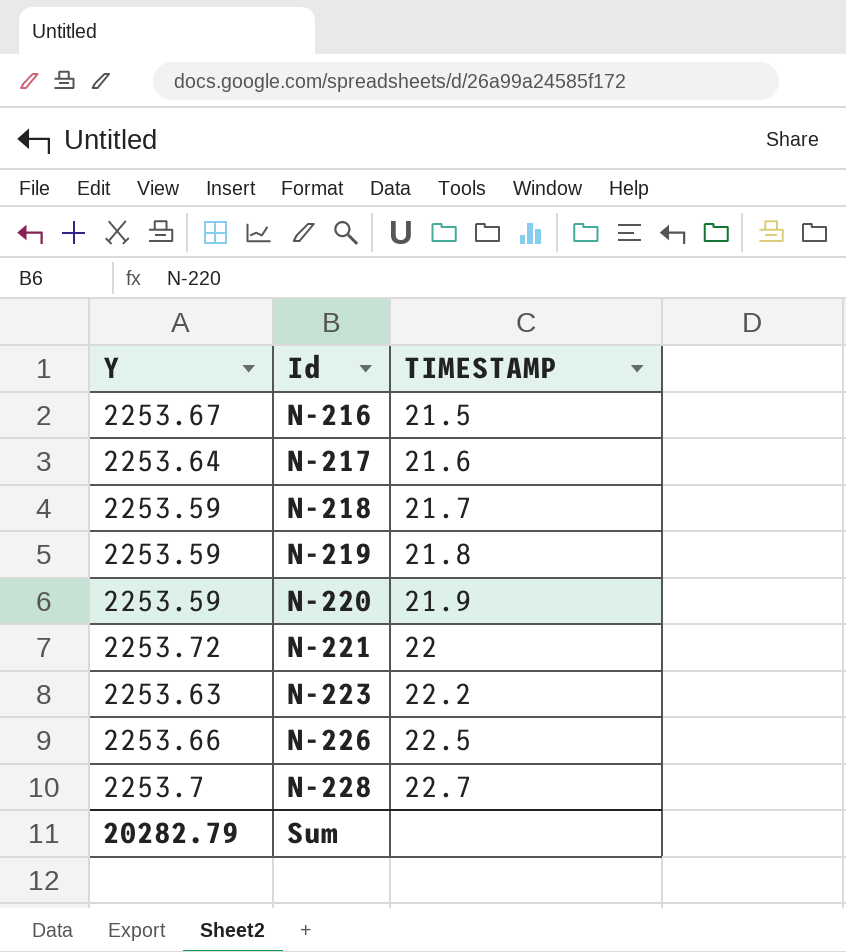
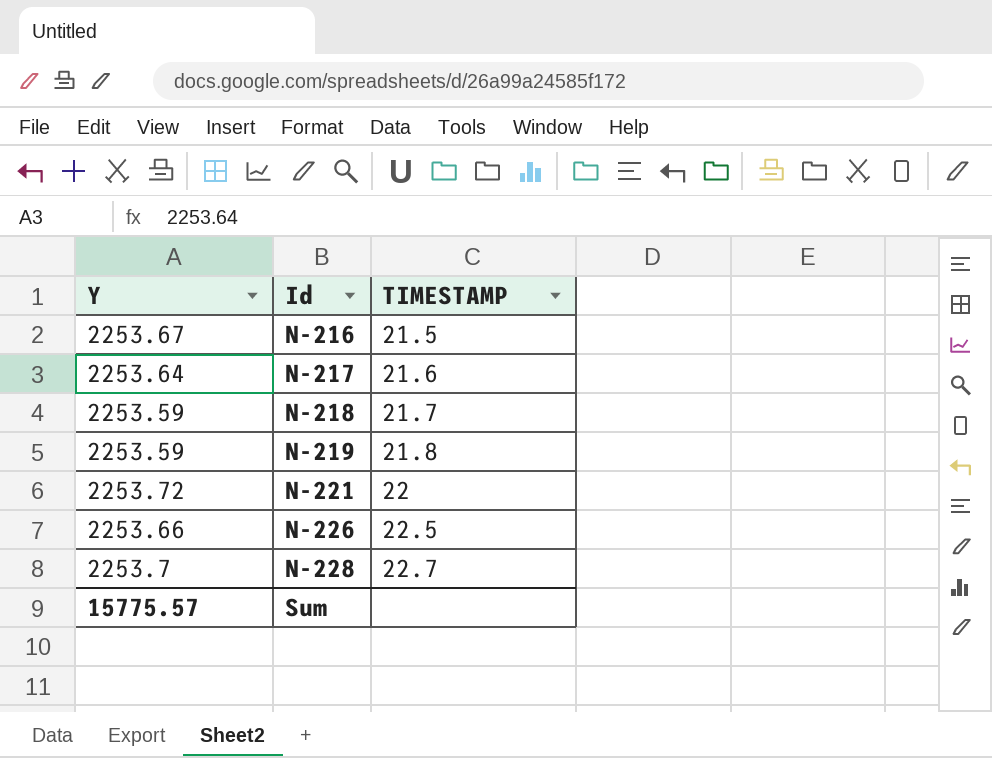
row N-220: 2253.59 | 21.9 -> none
row N-223: 2253.63 | 22.2 -> none
Sum | Y: 20282.79 -> 15775.57

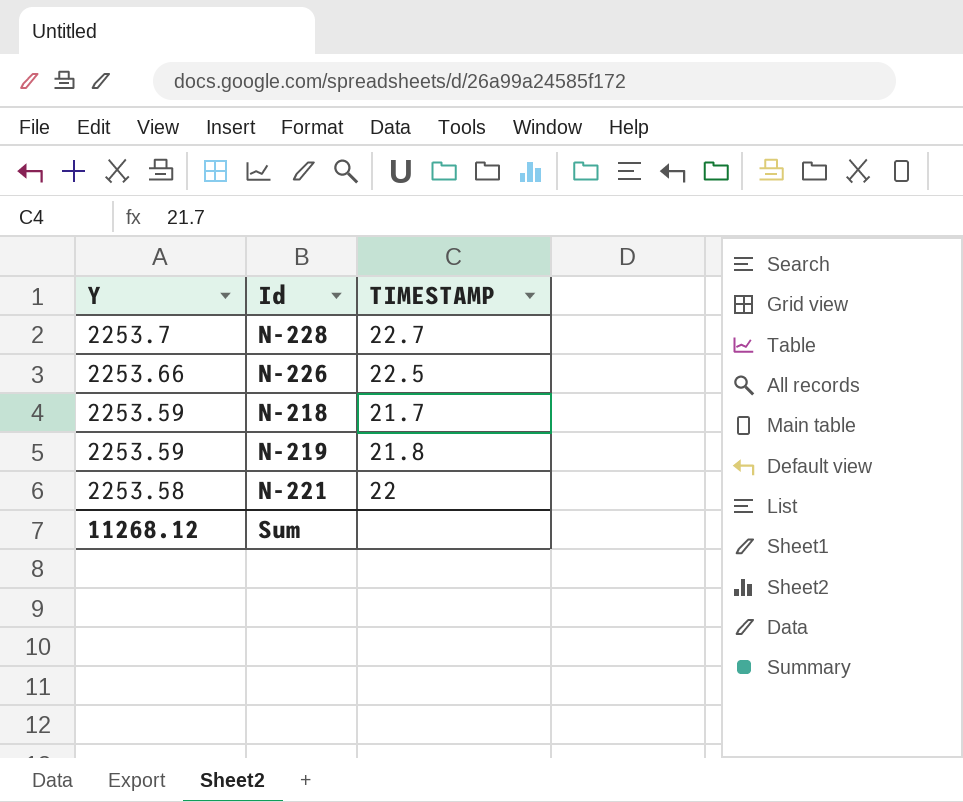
row order: Id ascending -> Y descending
row N-216: 2253.67 | 21.5 -> none
row N-217: 2253.64 | 21.6 -> none
N-221 | Y: 2253.72 -> 2253.58
Sum | Y: 15775.57 -> 11268.12

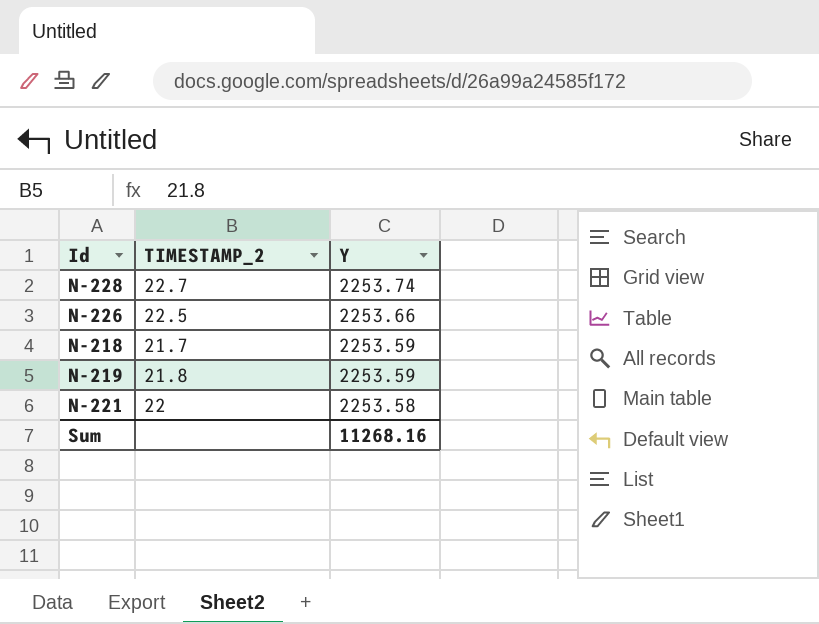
column name: TIMESTAMP -> TIMESTAMP_2
column Y | position: 1 -> 3
N-228 | Y: 2253.7 -> 2253.74
Sum | Y: 11268.12 -> 11268.16

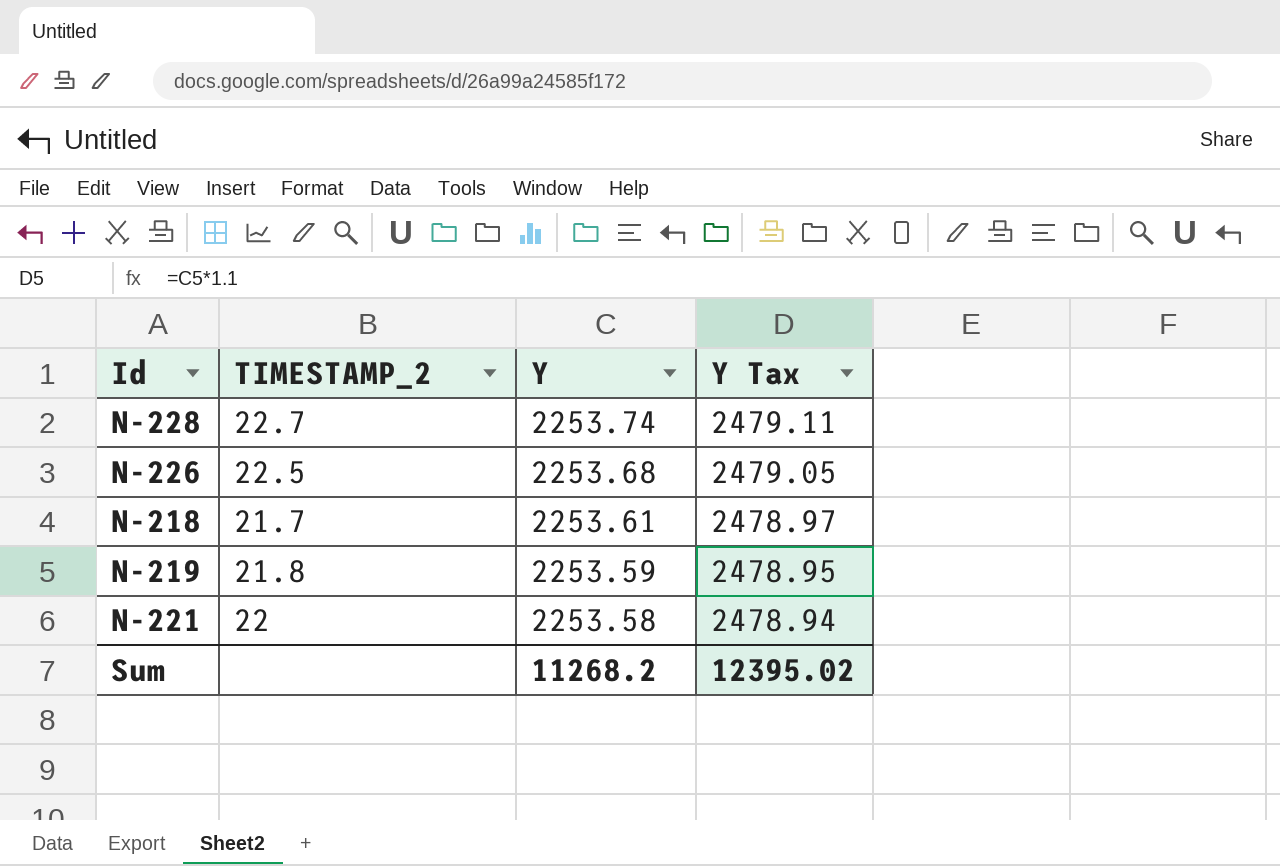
column Y Tax | formula: none -> [Y] * 1.1
N-226 | Y: 2253.66 -> 2253.68
N-218 | Y: 2253.59 -> 2253.61
Sum | Y: 11268.16 -> 11268.2

